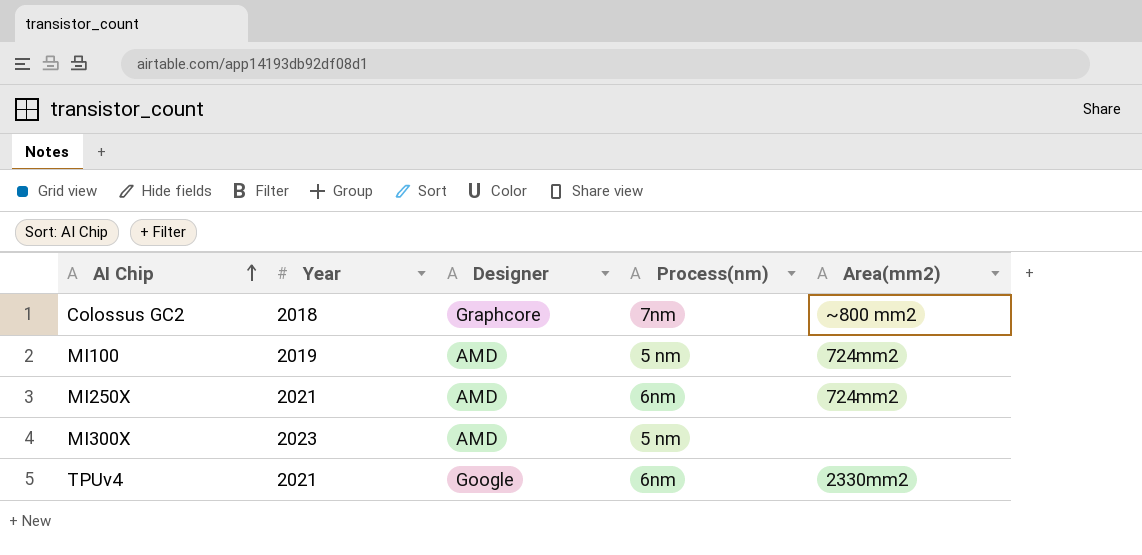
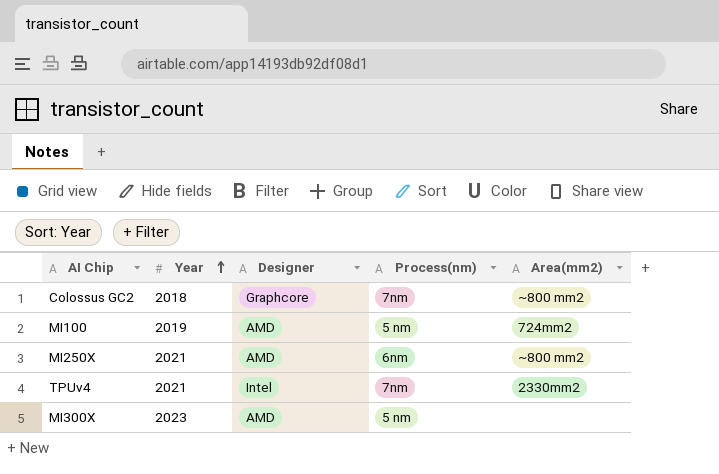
row order: AI Chip ascending -> Year ascending
MI250X | Area(mm2): 724mm2 -> ~800 mm2
TPUv4 | Designer: Google -> Intel
TPUv4 | Process(nm): 6nm -> 7nm

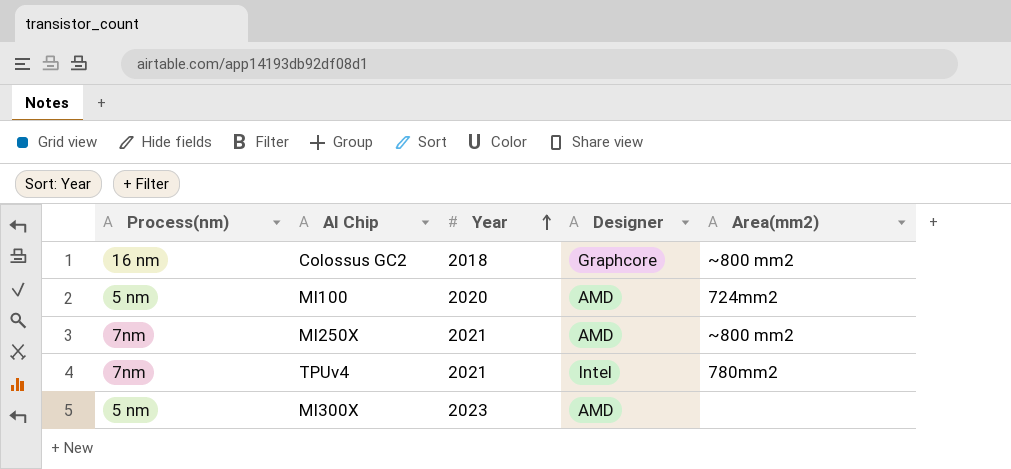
column Process(nm) | position: 4 -> 1
Colossus GC2 | Process(nm): 7nm -> 16 nm
MI100 | Year: 2019 -> 2020
MI250X | Process(nm): 6nm -> 7nm
TPUv4 | Area(mm2): 2330mm2 -> 780mm2

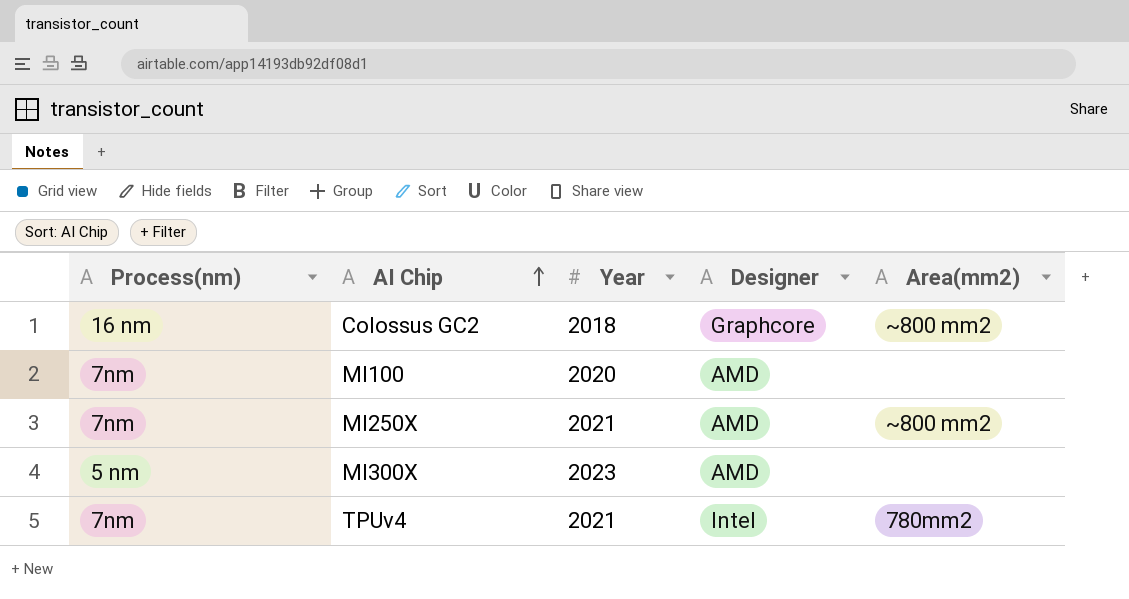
row order: Year ascending -> AI Chip ascending
MI100 | Process(nm): 5 nm -> 7nm
MI100 | Area(mm2): 724mm2 -> none

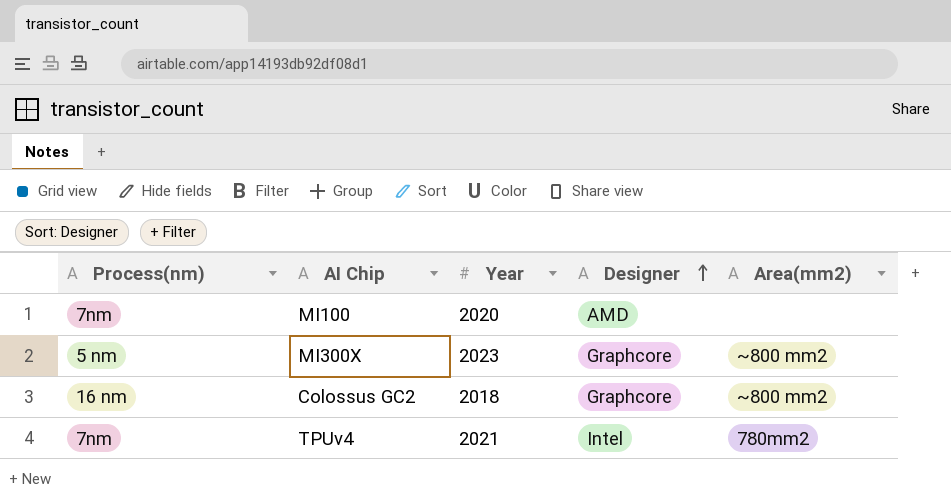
row order: AI Chip ascending -> Designer ascending
row MI250X: 7nm | 2021 | AMD | ~800 mm2 -> none
MI300X | Designer: AMD -> Graphcore
MI300X | Area(mm2): none -> ~800 mm2

